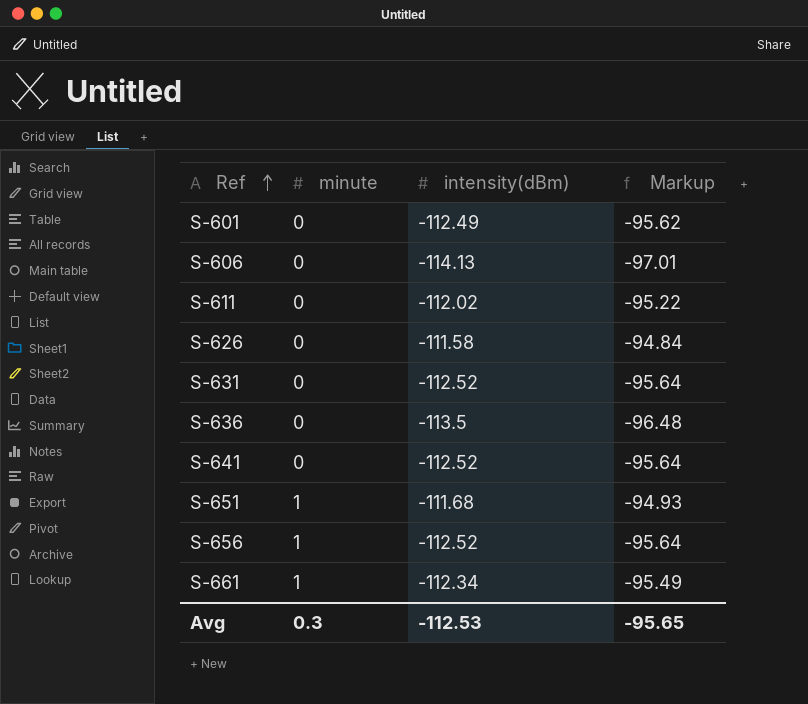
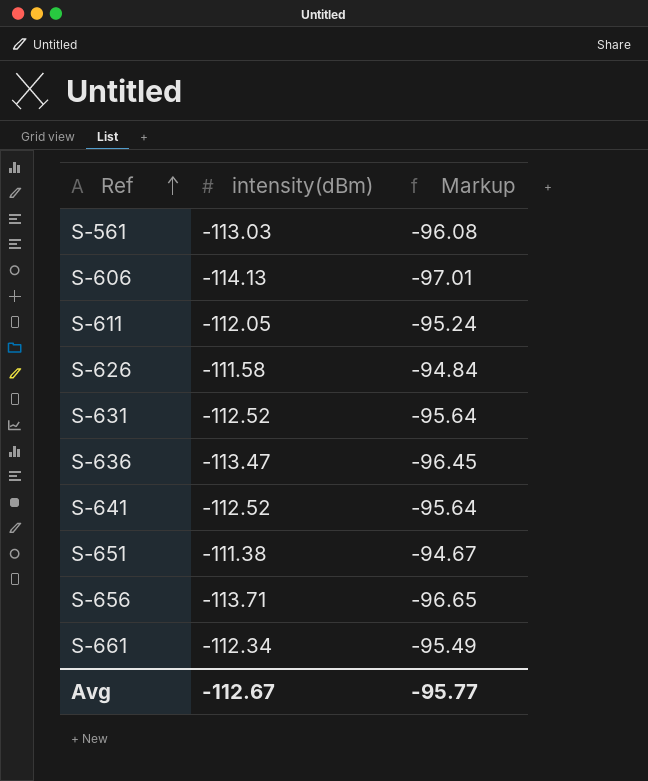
column minute | position: 2 -> none
row S-601: 0 | -112.49 | -95.62 -> none
row S-561: none -> -113.03 | -96.08
S-611 | intensity(dBm): -112.02 -> -112.05
S-611 | Markup: -95.22 -> -95.24
S-636 | intensity(dBm): -113.5 -> -113.47
S-636 | Markup: -96.48 -> -96.45
S-651 | intensity(dBm): -111.68 -> -111.38
S-651 | Markup: -94.93 -> -94.67
S-656 | intensity(dBm): -112.52 -> -113.71
S-656 | Markup: -95.64 -> -96.65
Avg | intensity(dBm): -112.53 -> -112.67
Avg | Markup: -95.65 -> -95.77

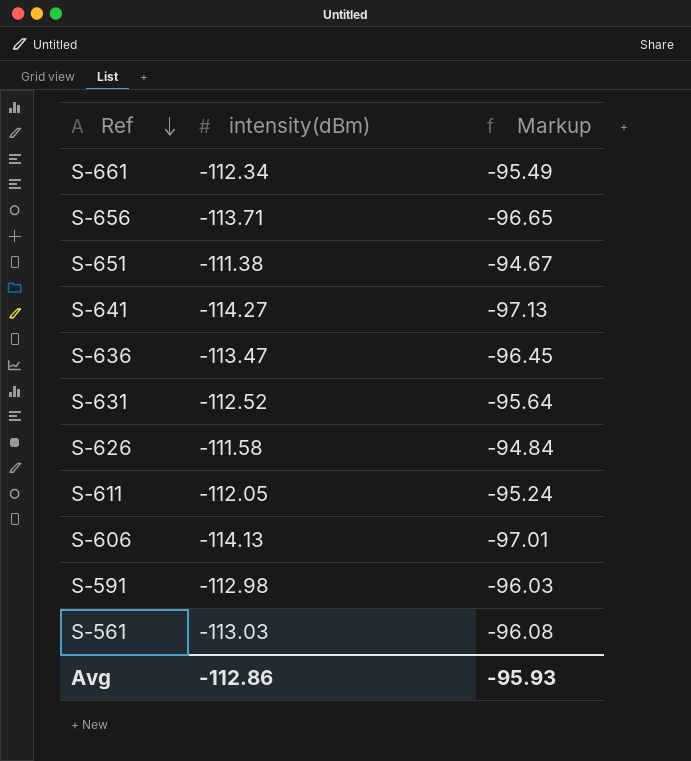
row order: Ref ascending -> Ref descending
S-641 | intensity(dBm): -112.52 -> -114.27
S-641 | Markup: -95.64 -> -97.13
row S-591: none -> -112.98 | -96.03
Avg | intensity(dBm): -112.67 -> -112.86
Avg | Markup: -95.77 -> -95.93

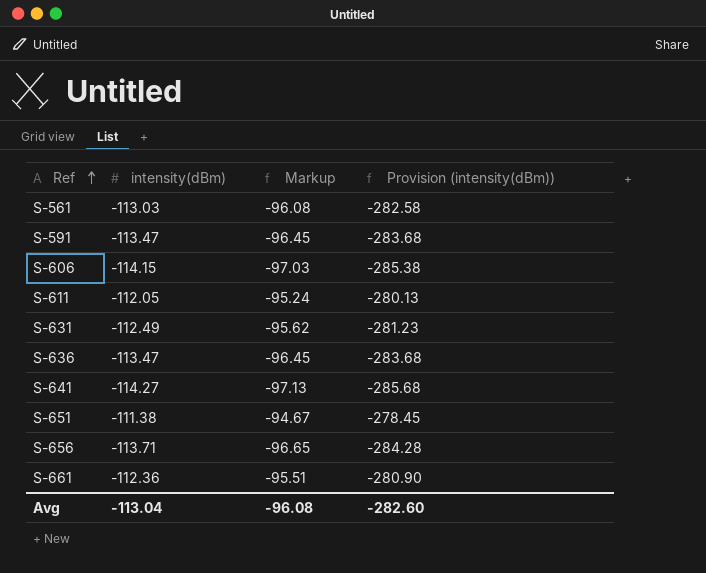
row order: Ref descending -> Ref ascending
column Provision (intensity(dBm)) | formula: none -> [intensity(dBm)] * 2.5
row S-626: -111.58 | -94.84 -> none
S-591 | intensity(dBm): -112.98 -> -113.47
S-591 | Markup: -96.03 -> -96.45
S-606 | intensity(dBm): -114.13 -> -114.15
S-606 | Markup: -97.01 -> -97.03
S-631 | intensity(dBm): -112.52 -> -112.49
S-631 | Markup: -95.64 -> -95.62
S-661 | intensity(dBm): -112.34 -> -112.36
S-661 | Markup: -95.49 -> -95.51
Avg | intensity(dBm): -112.86 -> -113.04
Avg | Markup: -95.93 -> -96.08

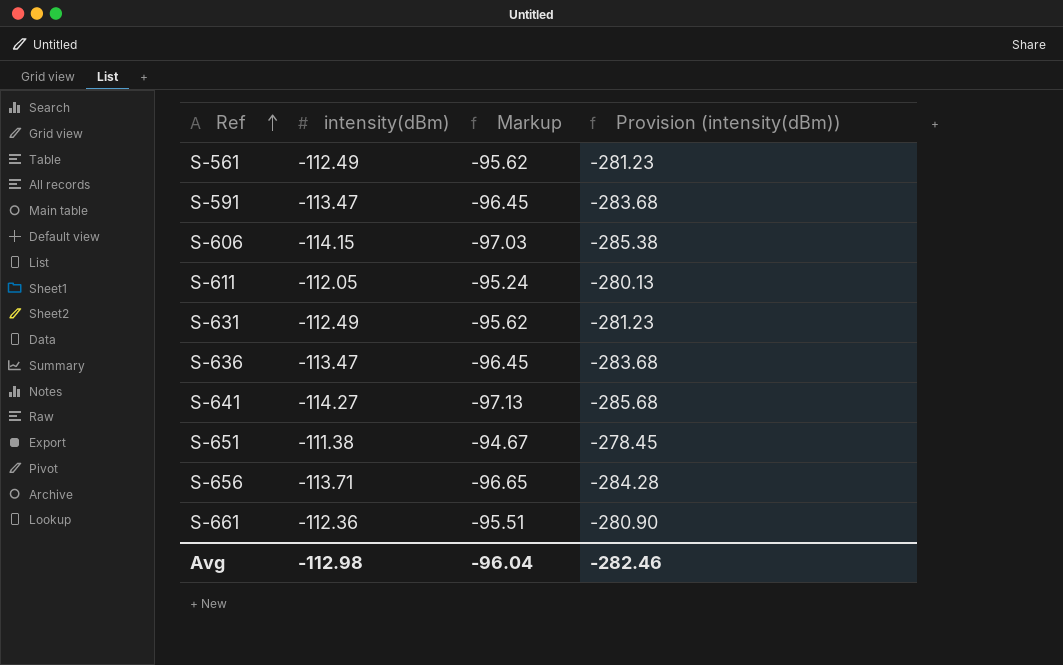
S-561 | intensity(dBm): -113.03 -> -112.49
S-561 | Markup: -96.08 -> -95.62
S-561 | Provision (intensity(dBm)): -282.58 -> -281.23
Avg | intensity(dBm): -113.04 -> -112.98
Avg | Markup: -96.08 -> -96.04
Avg | Provision (intensity(dBm)): -282.60 -> -282.46

